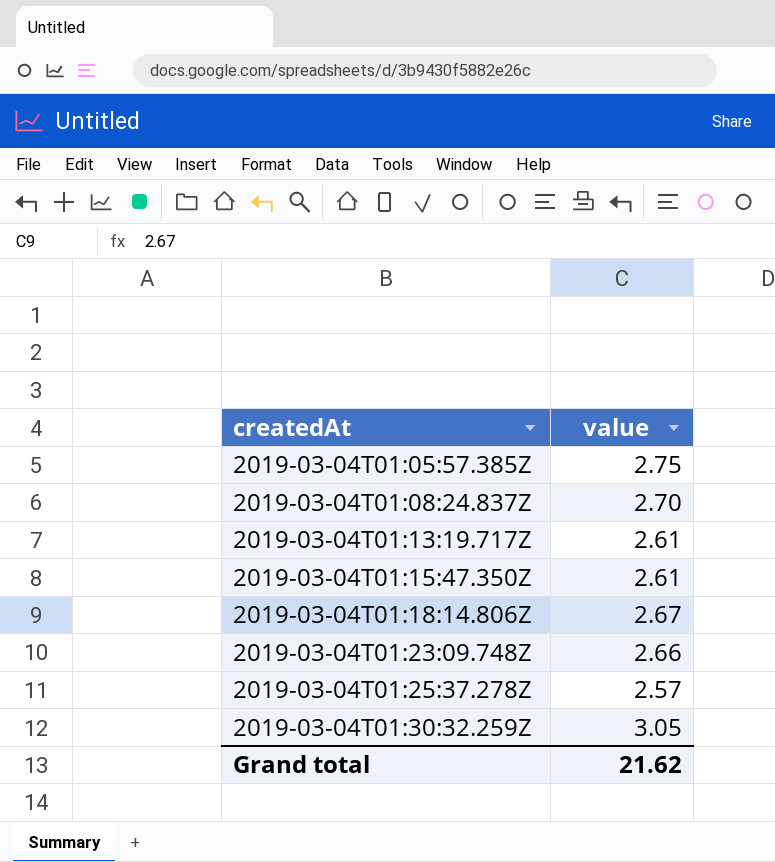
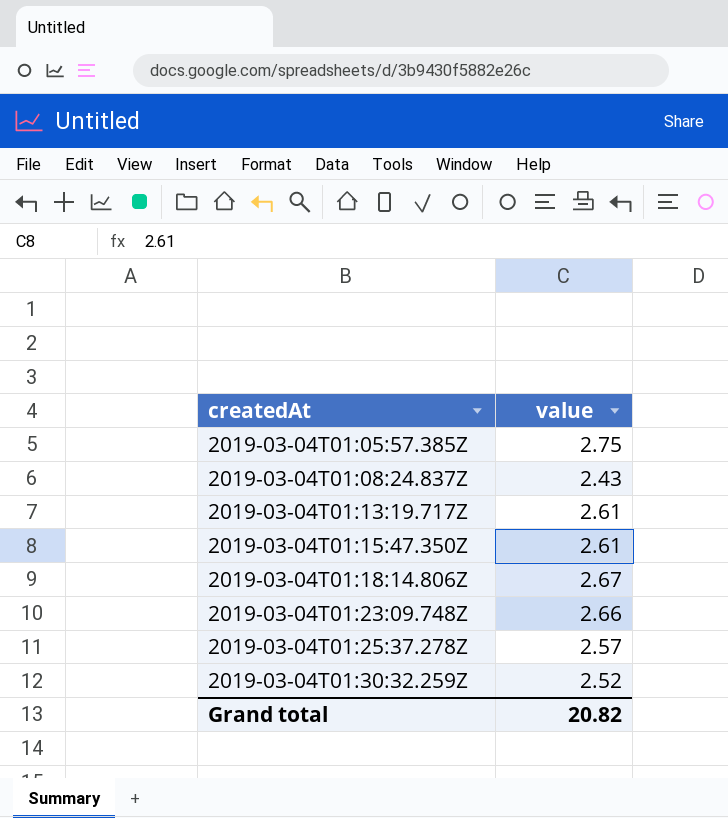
2019-03-04T01:08:24.837Z | value: 2.70 -> 2.43
2019-03-04T01:30:32.259Z | value: 3.05 -> 2.52
Grand total | value: 21.62 -> 20.82

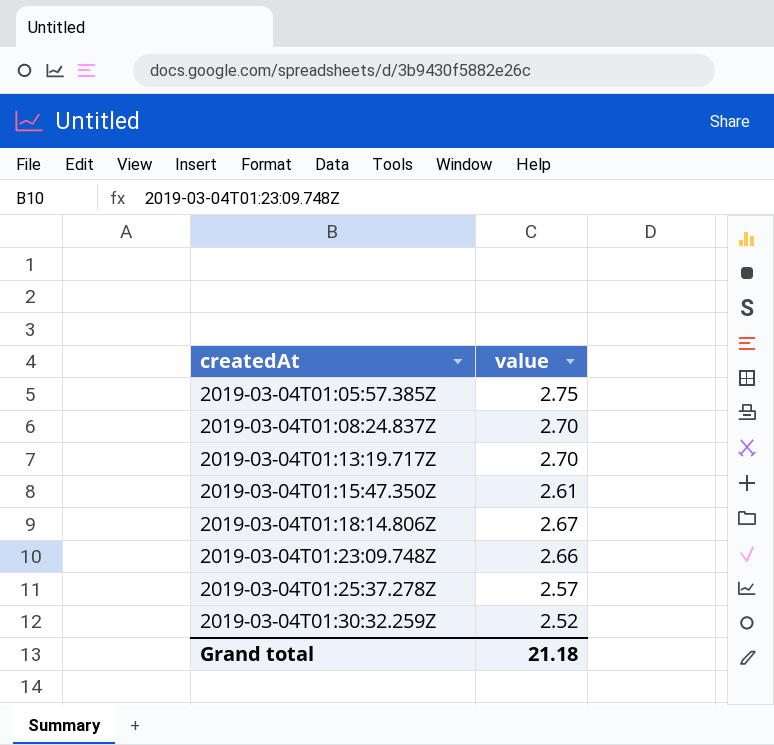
2019-03-04T01:08:24.837Z | value: 2.43 -> 2.70
2019-03-04T01:13:19.717Z | value: 2.61 -> 2.70
Grand total | value: 20.82 -> 21.18

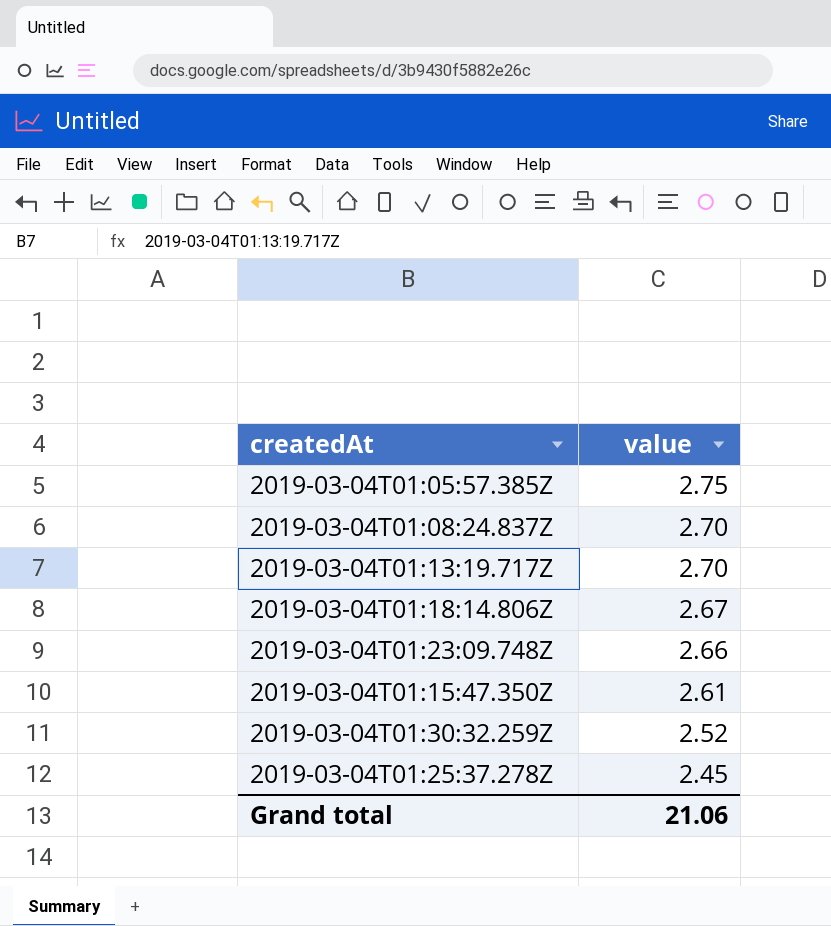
row order: createdAt ascending -> value descending
2019-03-04T01:25:37.278Z | value: 2.57 -> 2.45
Grand total | value: 21.18 -> 21.06

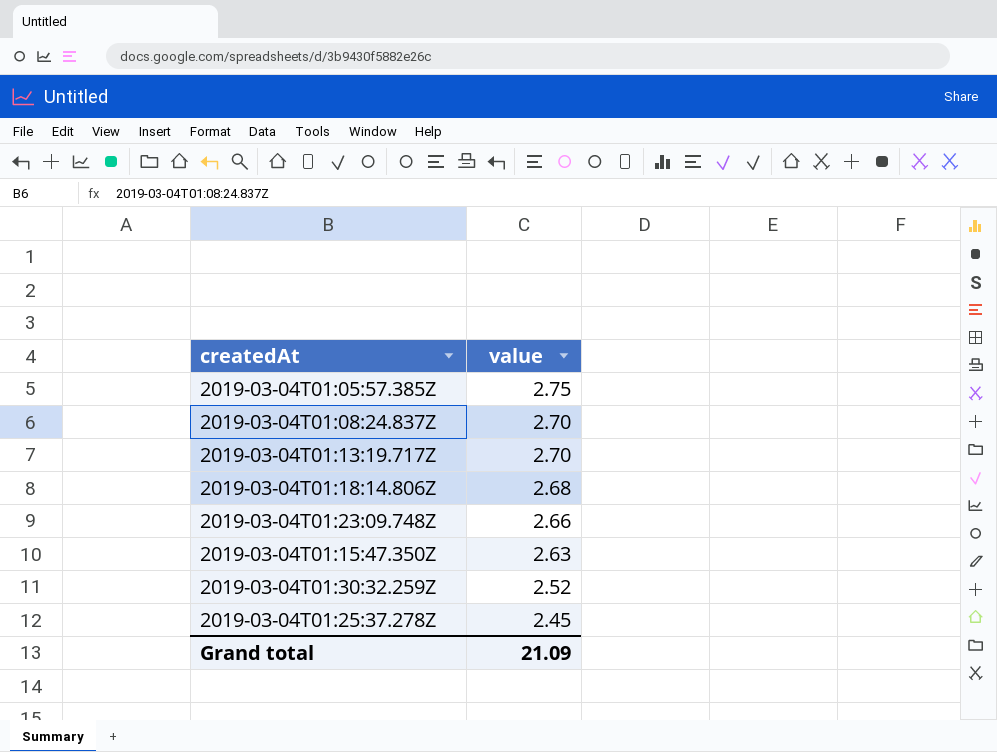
2019-03-04T01:18:14.806Z | value: 2.67 -> 2.68
2019-03-04T01:15:47.350Z | value: 2.61 -> 2.63
Grand total | value: 21.06 -> 21.09

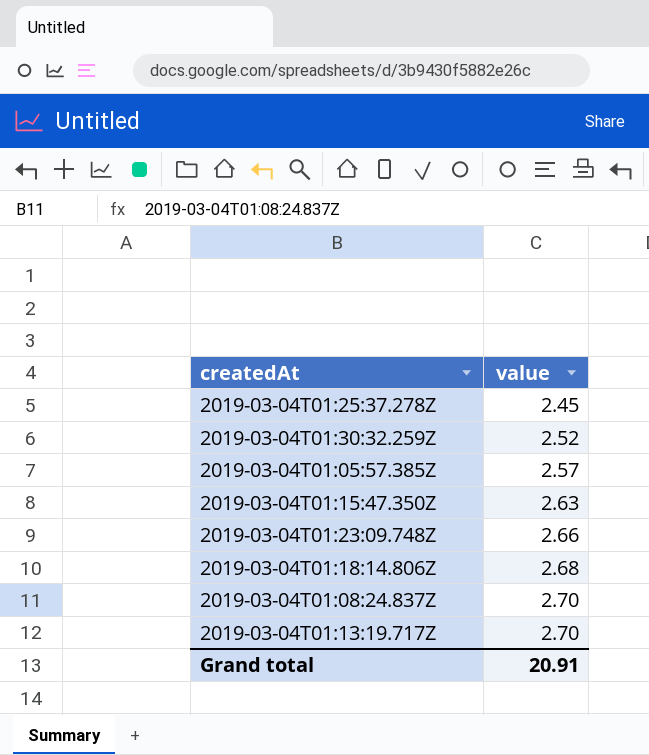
row order: value descending -> value ascending
2019-03-04T01:05:57.385Z | value: 2.75 -> 2.57
Grand total | value: 21.09 -> 20.91

